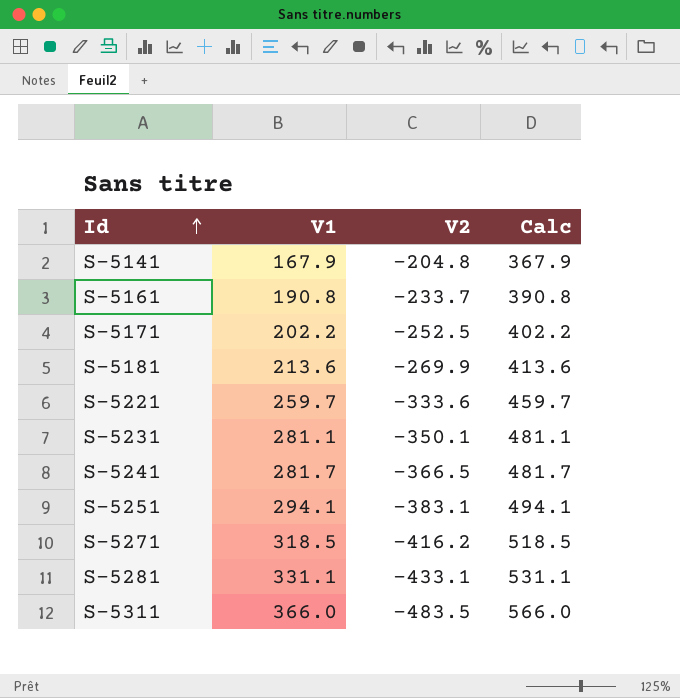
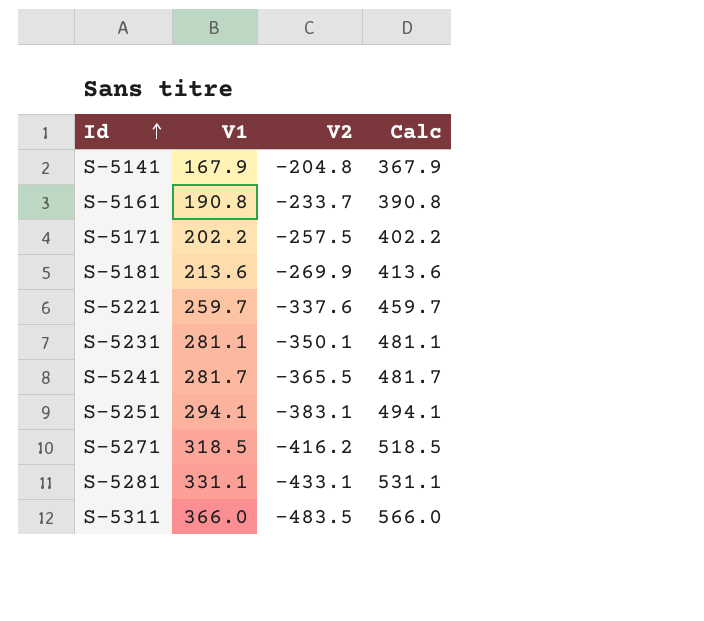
S-5171 | V2: -252.5 -> -257.5
S-5221 | V2: -333.6 -> -337.6
S-5241 | V2: -366.5 -> -365.5

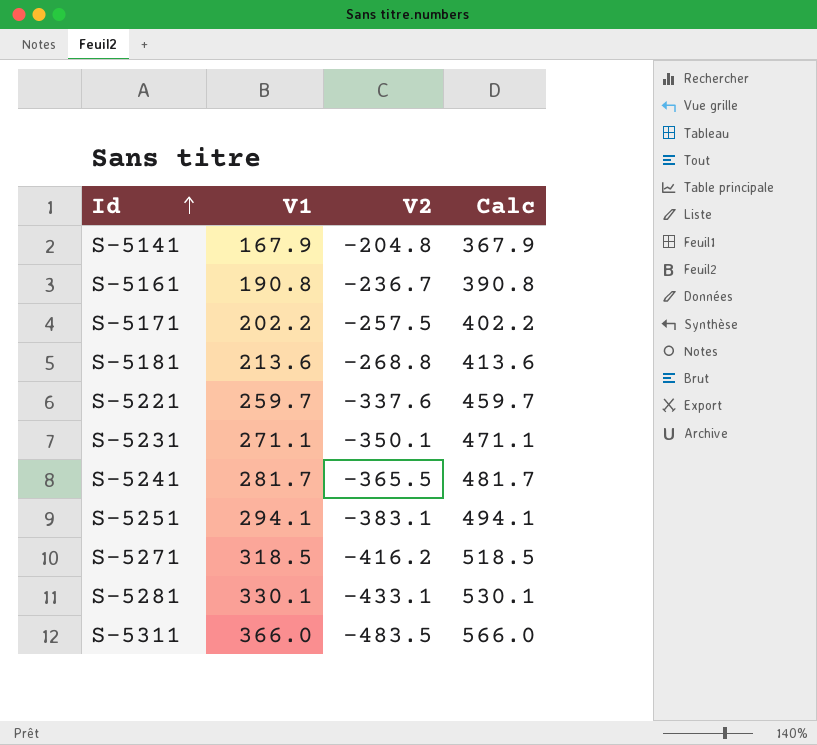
S-5161 | V2: -233.7 -> -236.7
S-5181 | V2: -269.9 -> -268.8
S-5231 | V1: 281.1 -> 271.1
S-5231 | Calc: 481.1 -> 471.1
S-5281 | V1: 331.1 -> 330.1
S-5281 | Calc: 531.1 -> 530.1

